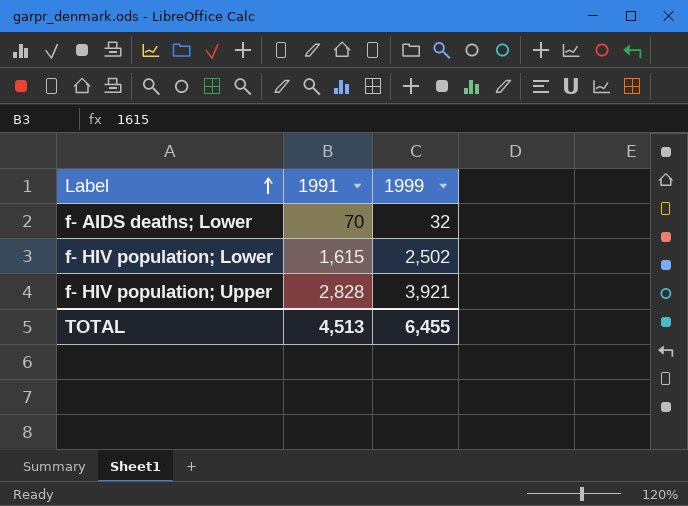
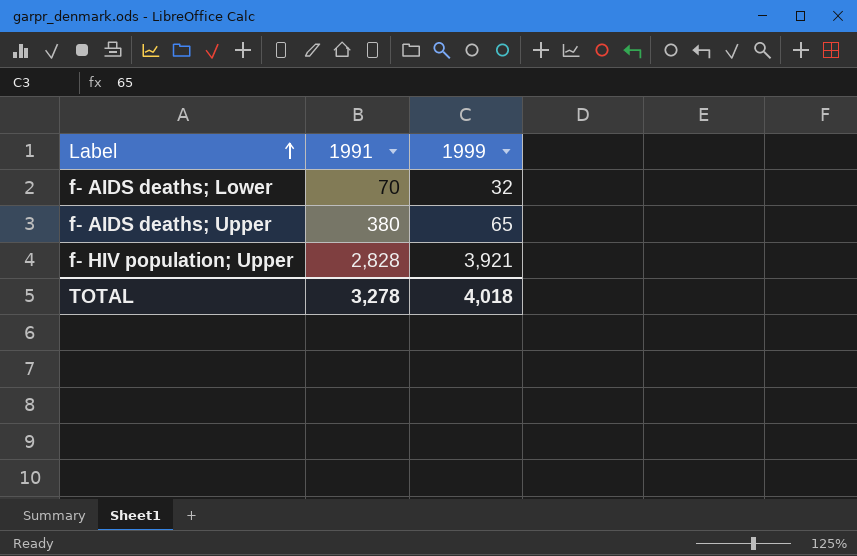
row f- HIV population; Lower: 1,615 | 2,502 -> none
row f- AIDS deaths; Upper: none -> 380 | 65
TOTAL | 1991: 4,513 -> 3,278
TOTAL | 1999: 6,455 -> 4,018

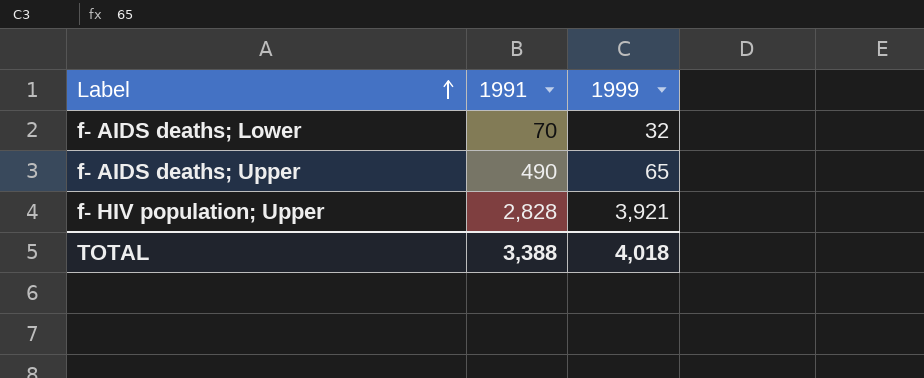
f- AIDS deaths; Upper | 1991: 380 -> 490
TOTAL | 1991: 3,278 -> 3,388

